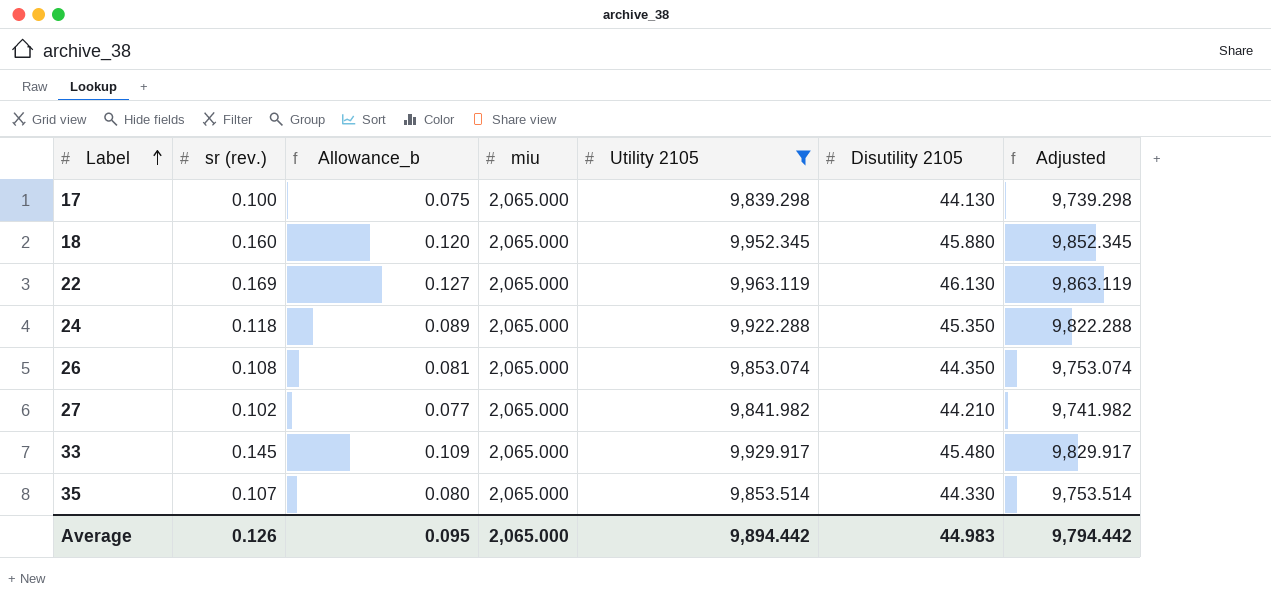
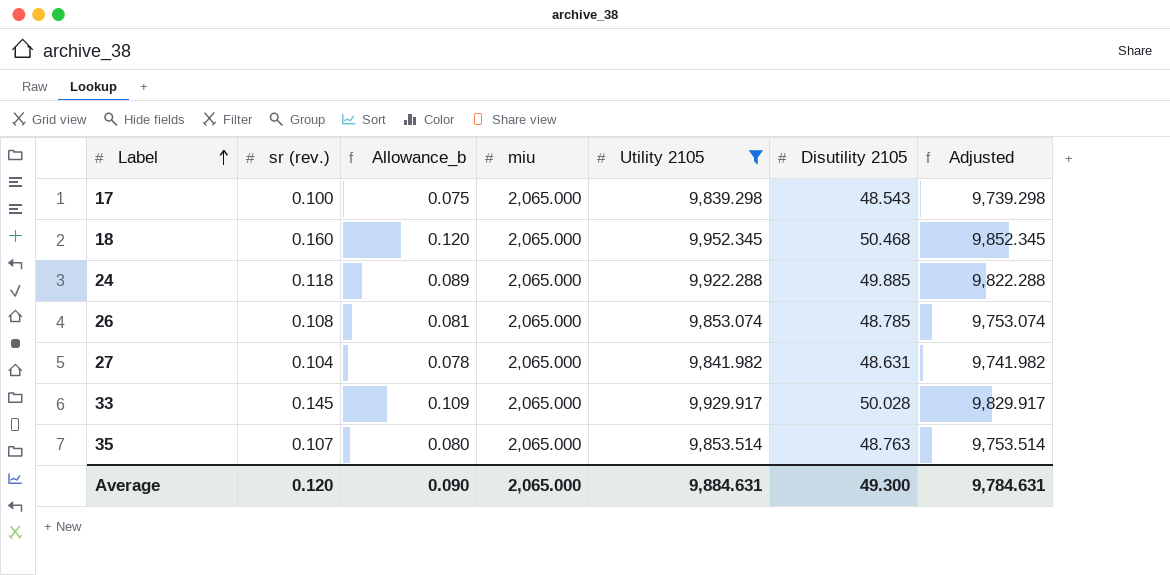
row 22: 0.169 | 0.127 | 2,065.000 | 9,963.119 | 46.130 | 9,863.119 -> none
17 | Disutility 2105: 44.130 -> 48.543
18 | Disutility 2105: 45.880 -> 50.468
24 | Disutility 2105: 45.350 -> 49.885
26 | Disutility 2105: 44.350 -> 48.785
27 | sr (rev.): 0.102 -> 0.104
27 | Allowance_b: 0.077 -> 0.078
27 | Disutility 2105: 44.210 -> 48.631
33 | Disutility 2105: 45.480 -> 50.028
35 | Disutility 2105: 44.330 -> 48.763
Average | sr (rev.): 0.126 -> 0.120
Average | Allowance_b: 0.095 -> 0.090
Average | Utility 2105: 9,894.442 -> 9,884.631
Average | Disutility 2105: 44.983 -> 49.300
Average | Adjusted: 9,794.442 -> 9,784.631

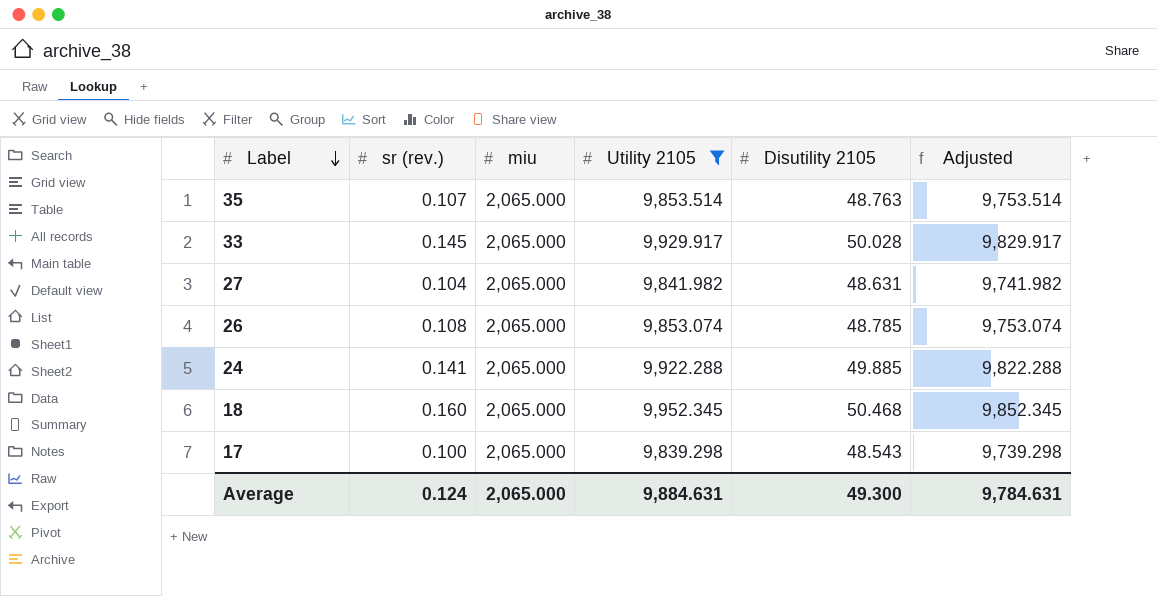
row order: Label ascending -> Label descending
column Allowance_b | formula: [sr (rev.)] * 0.75 -> none
24 | sr (rev.): 0.118 -> 0.141
Average | sr (rev.): 0.120 -> 0.124

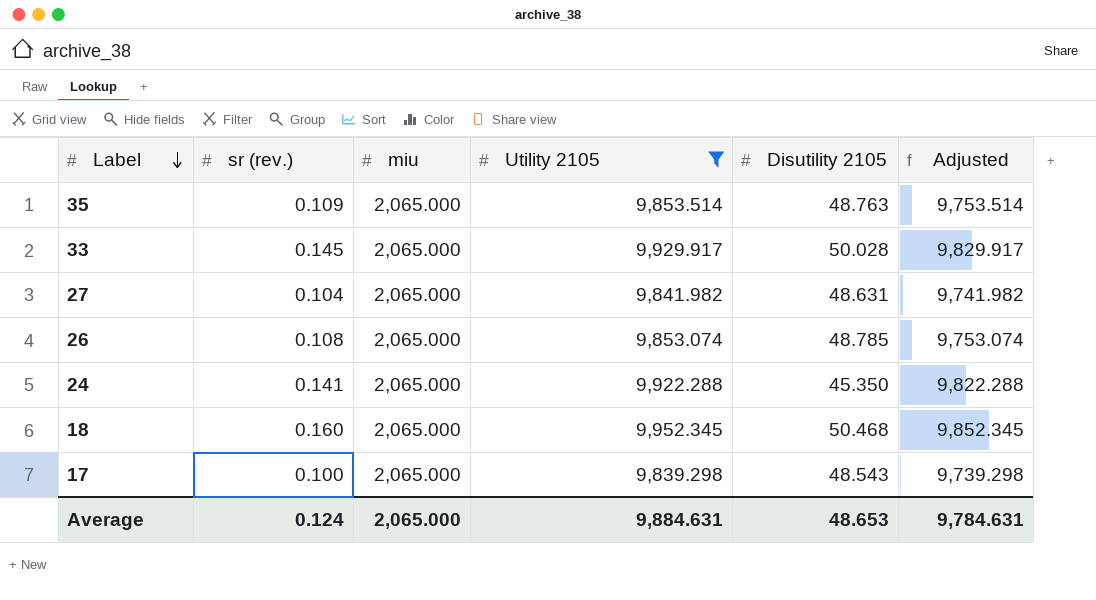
35 | sr (rev.): 0.107 -> 0.109
24 | Disutility 2105: 49.885 -> 45.350
Average | Disutility 2105: 49.300 -> 48.653

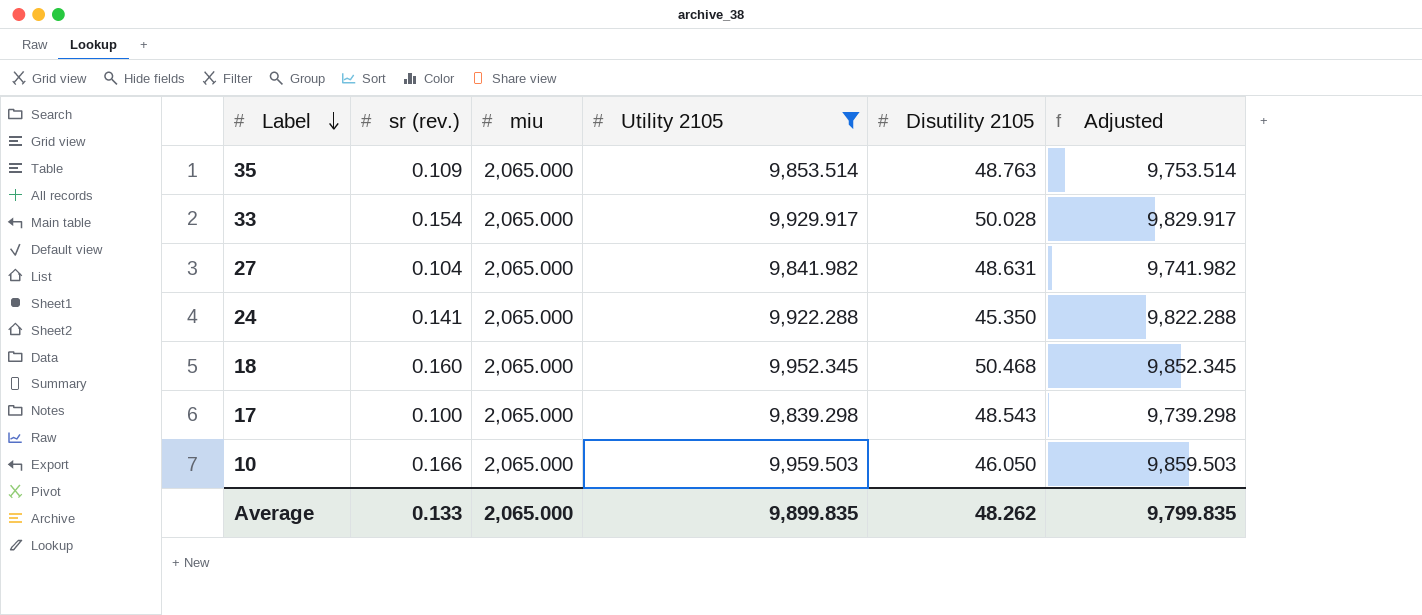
row 26: 0.108 | 2,065.000 | 9,853.074 | 48.785 | 9,753.074 -> none
33 | sr (rev.): 0.145 -> 0.154
row 10: none -> 0.166 | 2,065.000 | 9,959.503 | 46.050 | 9,859.503
Average | sr (rev.): 0.124 -> 0.133
Average | Utility 2105: 9,884.631 -> 9,899.835
Average | Disutility 2105: 48.653 -> 48.262
Average | Adjusted: 9,784.631 -> 9,799.835

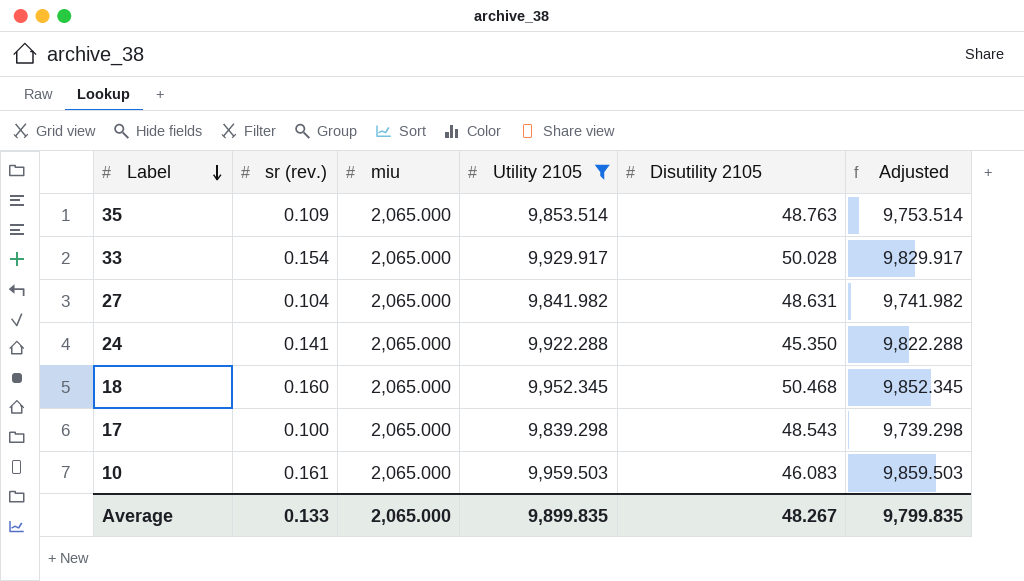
10 | sr (rev.): 0.166 -> 0.161
10 | Disutility 2105: 46.050 -> 46.083
Average | Disutility 2105: 48.262 -> 48.267

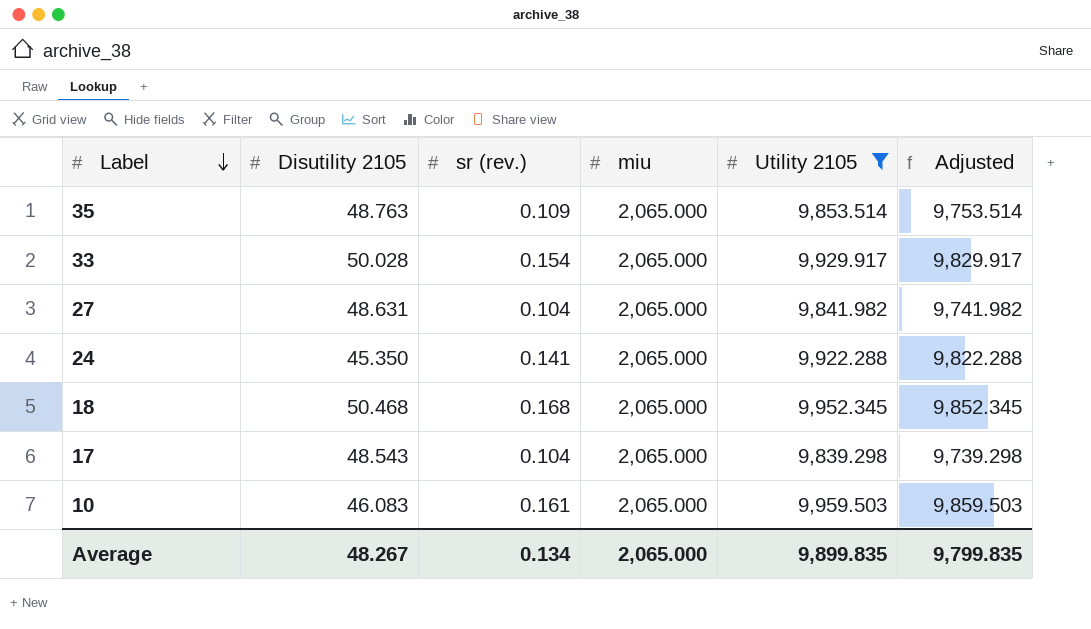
column Disutility 2105 | position: 5 -> 2
18 | sr (rev.): 0.160 -> 0.168
17 | sr (rev.): 0.100 -> 0.104
Average | sr (rev.): 0.133 -> 0.134

